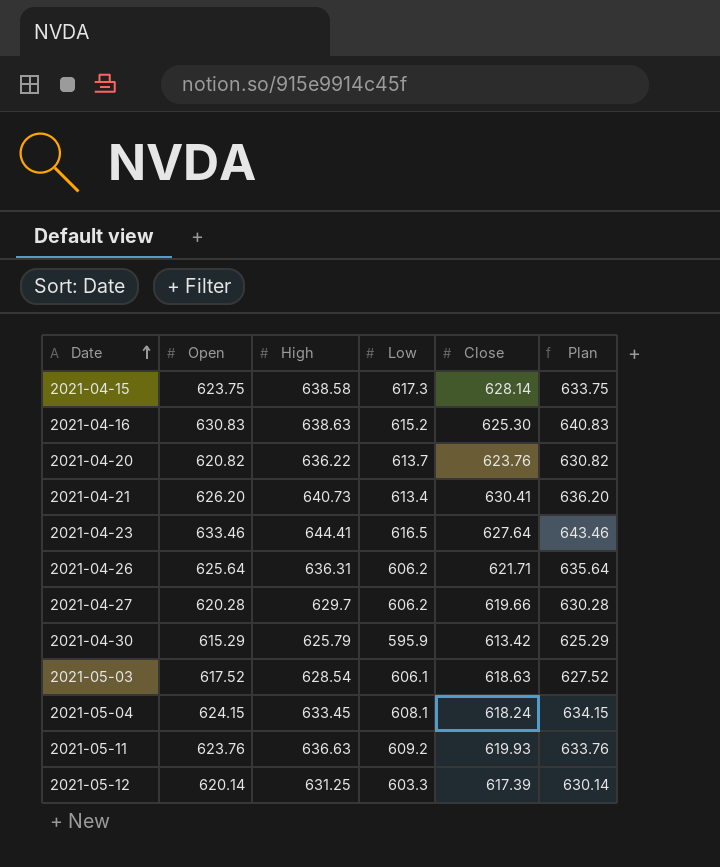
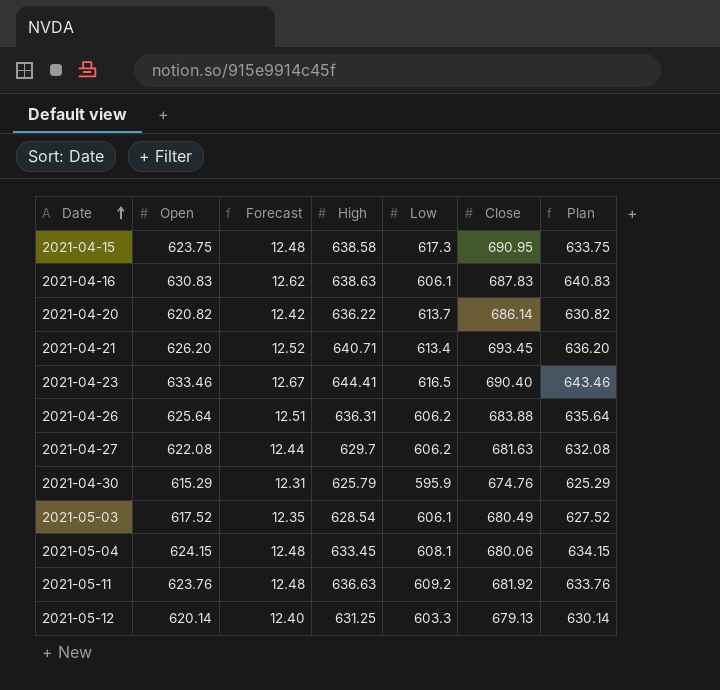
column Forecast | formula: none -> [Open] * 0.02
2021-04-15 | Close: 628.14 -> 690.95
2021-04-16 | Low: 615.2 -> 606.1
2021-04-16 | Close: 625.30 -> 687.83
2021-04-20 | Close: 623.76 -> 686.14
2021-04-21 | High: 640.73 -> 640.71
2021-04-21 | Close: 630.41 -> 693.45
2021-04-23 | Close: 627.64 -> 690.40
2021-04-26 | Close: 621.71 -> 683.88
2021-04-27 | Open: 620.28 -> 622.08
2021-04-27 | Close: 619.66 -> 681.63
2021-04-27 | Plan: 630.28 -> 632.08
2021-04-30 | Close: 613.42 -> 674.76
2021-05-03 | Close: 618.63 -> 680.49
2021-05-04 | Close: 618.24 -> 680.06
2021-05-11 | Close: 619.93 -> 681.92
2021-05-12 | Close: 617.39 -> 679.13

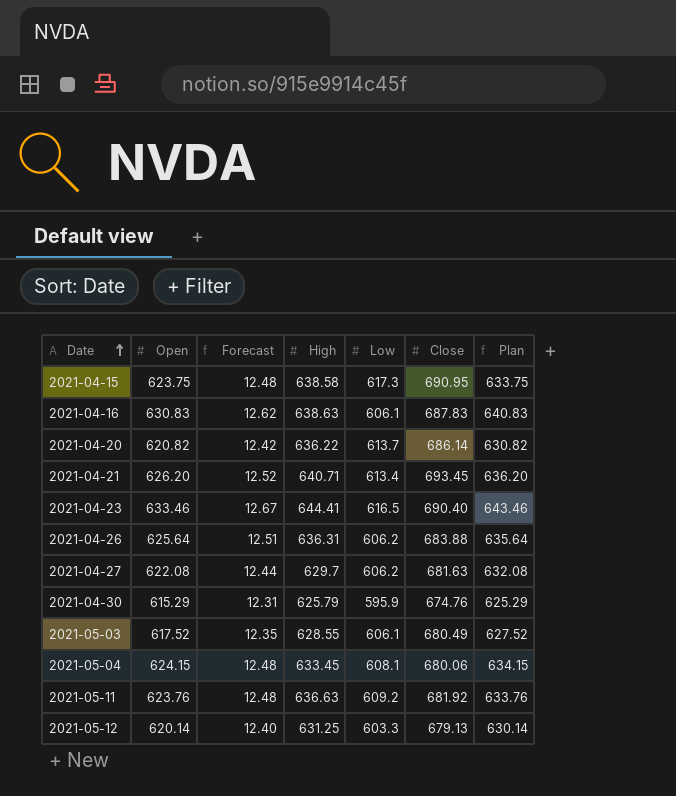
2021-05-03 | High: 628.54 -> 628.55

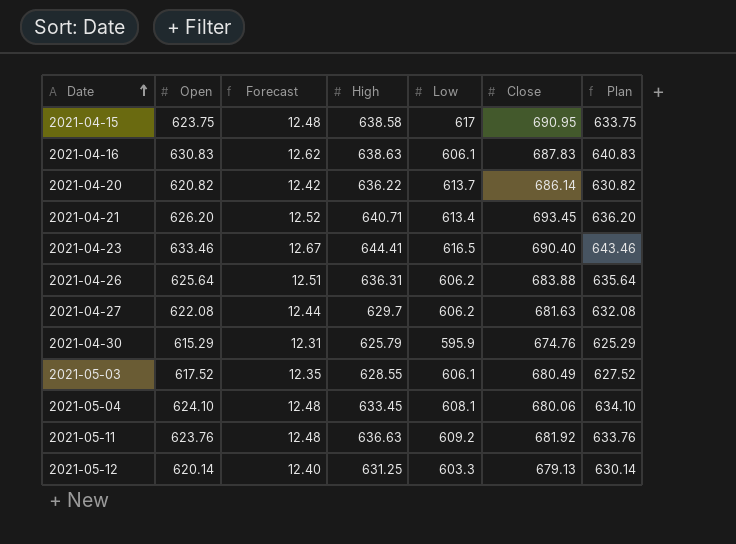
2021-04-15 | Low: 617.3 -> 617
2021-05-04 | Open: 624.15 -> 624.10
2021-05-04 | Plan: 634.15 -> 634.10

